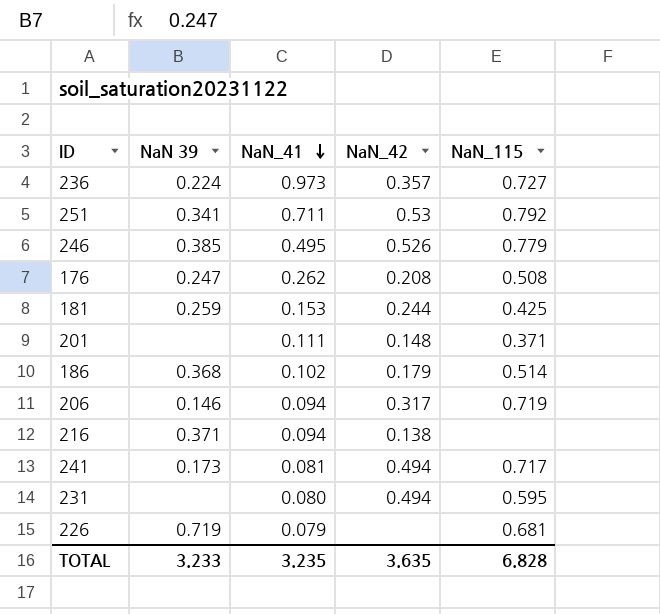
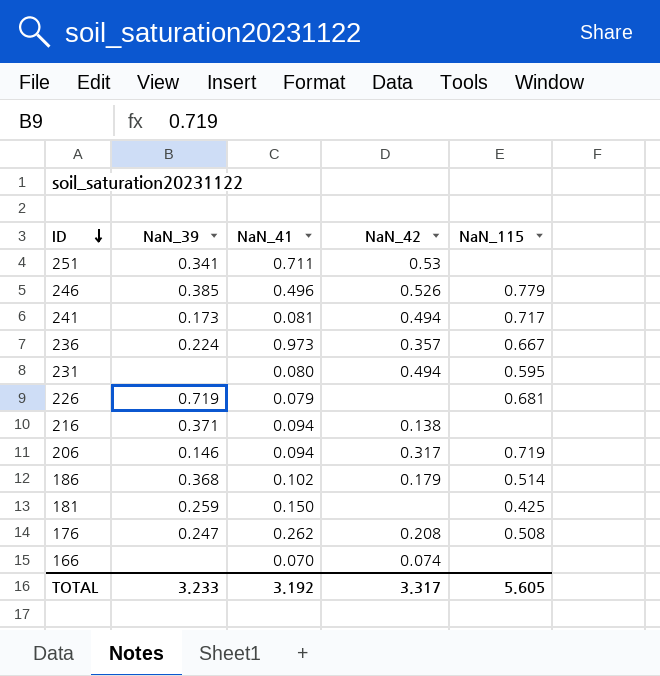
row order: NaN_41 descending -> ID descending
column name: NaN 39 -> NaN_39
row 201: none | 0.111 | 0.148 | 0.371 -> none
251 | NaN_115: 0.792 -> none
246 | NaN_41: 0.495 -> 0.496
236 | NaN_115: 0.727 -> 0.667
181 | NaN_41: 0.153 -> 0.150
181 | NaN_42: 0.244 -> none
row 166: none -> none | 0.070 | 0.074 | none
TOTAL | NaN_41: 3.235 -> 3.192
TOTAL | NaN_42: 3.635 -> 3.317
TOTAL | NaN_115: 6.828 -> 5.605

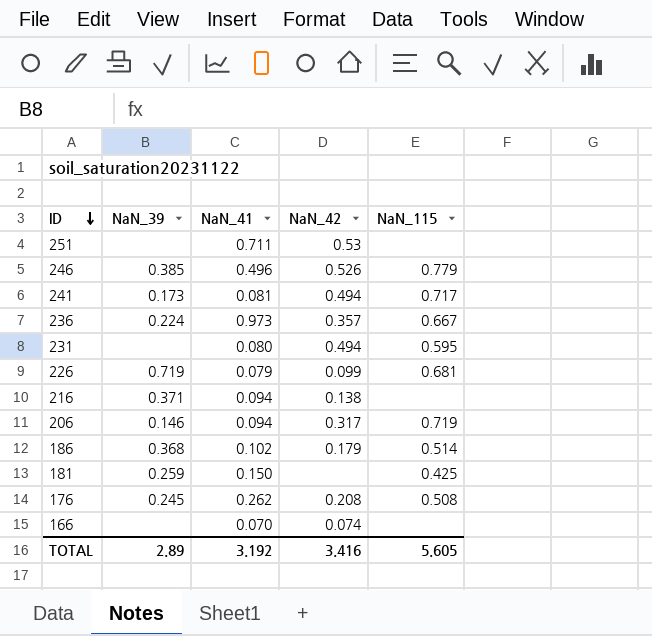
251 | NaN_39: 0.341 -> none
226 | NaN_42: none -> 0.099
176 | NaN_39: 0.247 -> 0.245
TOTAL | NaN_39: 3.233 -> 2.89
TOTAL | NaN_42: 3.317 -> 3.416

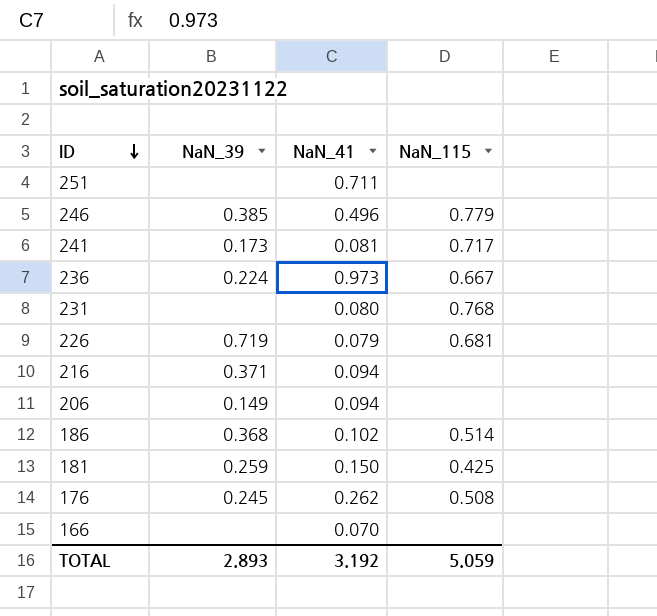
column NaN_42 | position: 4 -> none
231 | NaN_115: 0.595 -> 0.768
206 | NaN_39: 0.146 -> 0.149
206 | NaN_115: 0.719 -> none
TOTAL | NaN_39: 2.89 -> 2.893
TOTAL | NaN_115: 5.605 -> 5.059

